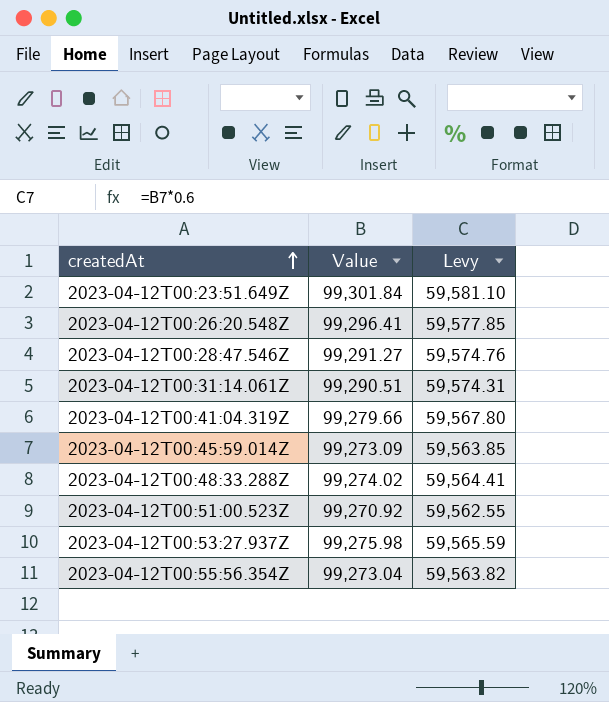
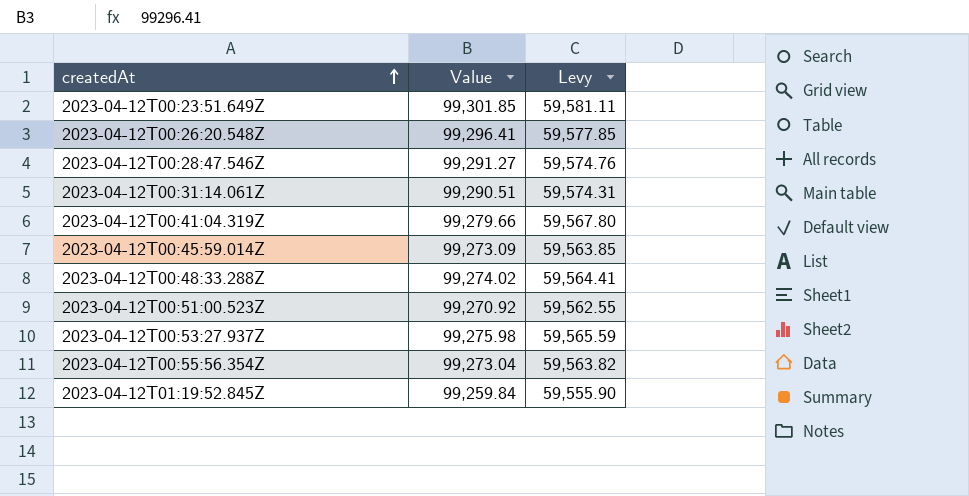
2023-04-12T00:23:51.649Z | Value: 99,301.84 -> 99,301.85
2023-04-12T00:23:51.649Z | Levy: 59,581.10 -> 59,581.11
row 2023-04-12T01:19:52.845Z: none -> 99,259.84 | 59,555.90

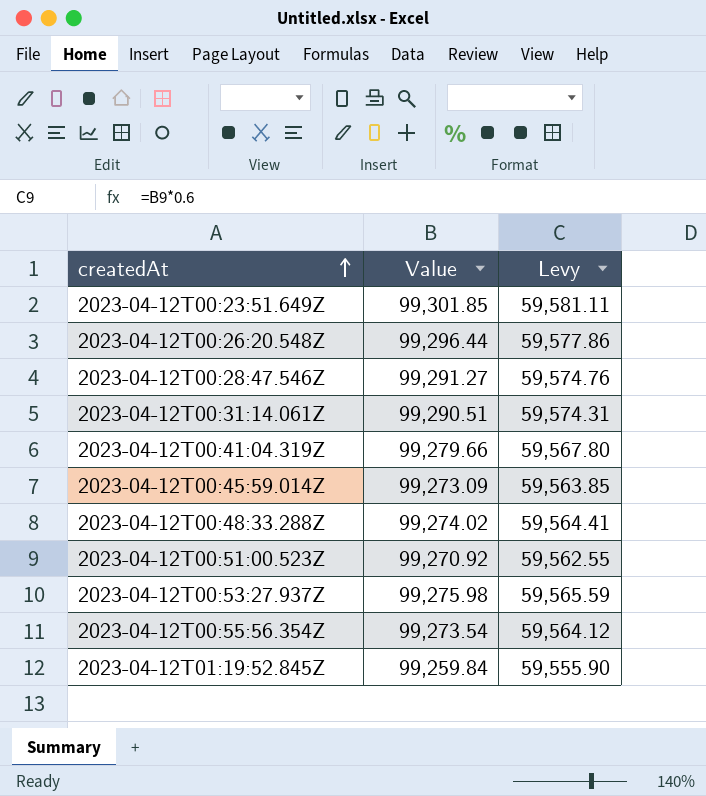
2023-04-12T00:26:20.548Z | Value: 99,296.41 -> 99,296.44
2023-04-12T00:26:20.548Z | Levy: 59,577.85 -> 59,577.86
2023-04-12T00:55:56.354Z | Value: 99,273.04 -> 99,273.54
2023-04-12T00:55:56.354Z | Levy: 59,563.82 -> 59,564.12

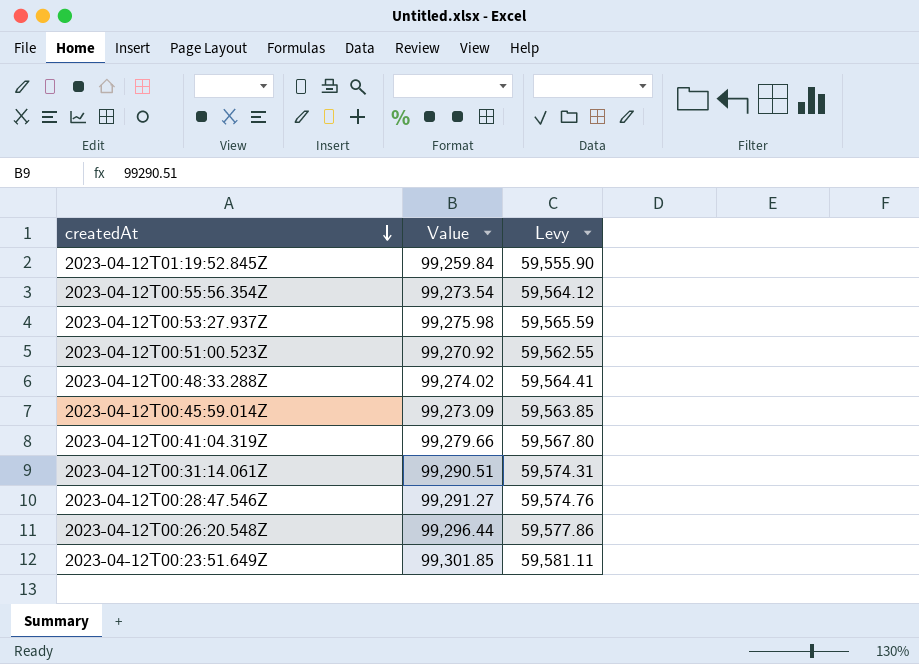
row order: createdAt ascending -> createdAt descending

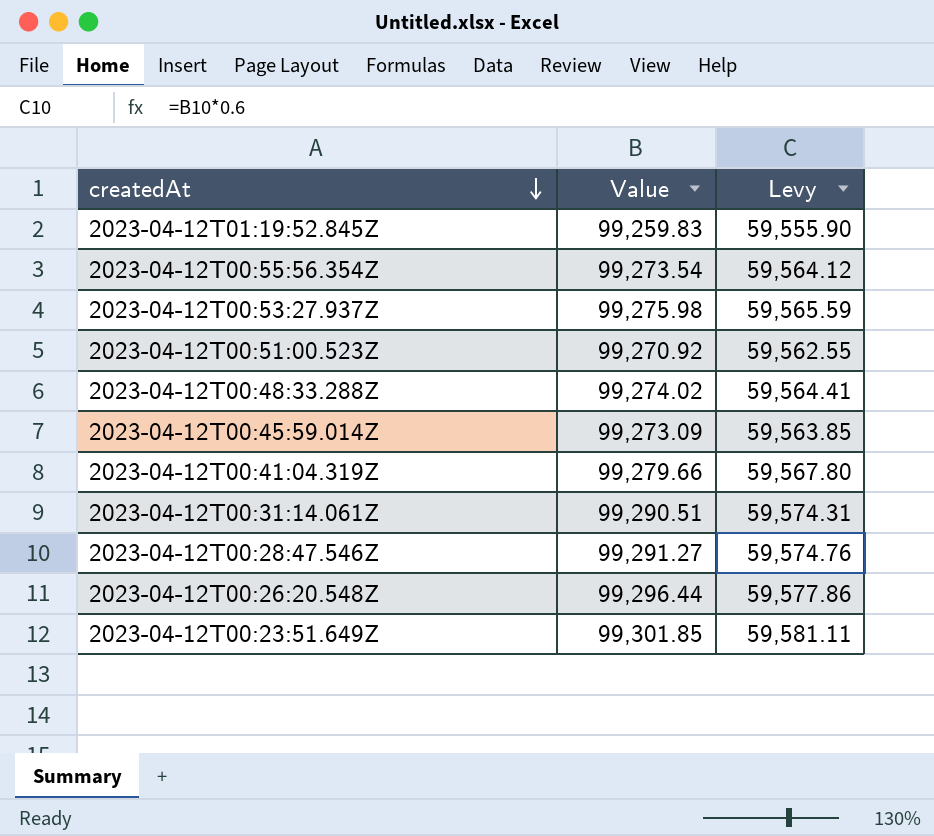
2023-04-12T01:19:52.845Z | Value: 99,259.84 -> 99,259.83

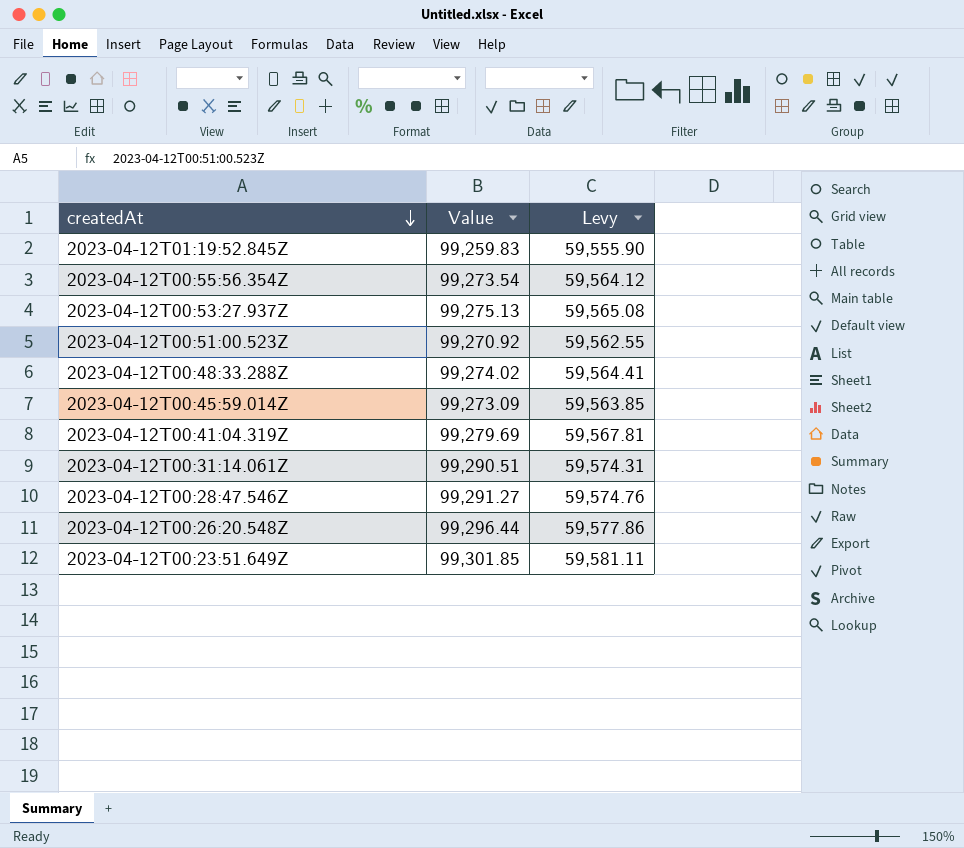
2023-04-12T00:53:27.937Z | Value: 99,275.98 -> 99,275.13
2023-04-12T00:53:27.937Z | Levy: 59,565.59 -> 59,565.08
2023-04-12T00:41:04.319Z | Value: 99,279.66 -> 99,279.69
2023-04-12T00:41:04.319Z | Levy: 59,567.80 -> 59,567.81

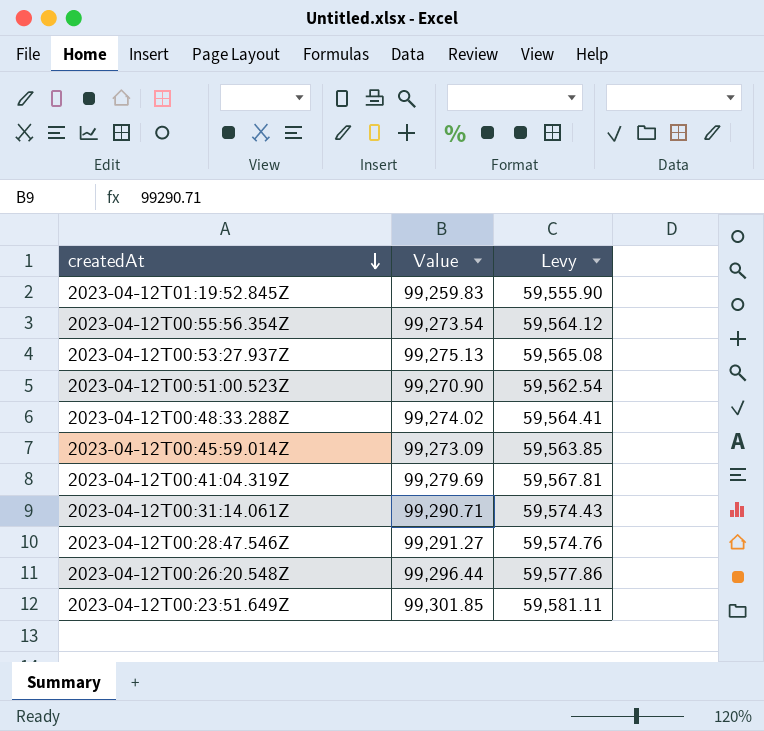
2023-04-12T00:51:00.523Z | Value: 99,270.92 -> 99,270.90
2023-04-12T00:51:00.523Z | Levy: 59,562.55 -> 59,562.54
2023-04-12T00:31:14.061Z | Value: 99,290.51 -> 99,290.71
2023-04-12T00:31:14.061Z | Levy: 59,574.31 -> 59,574.43

